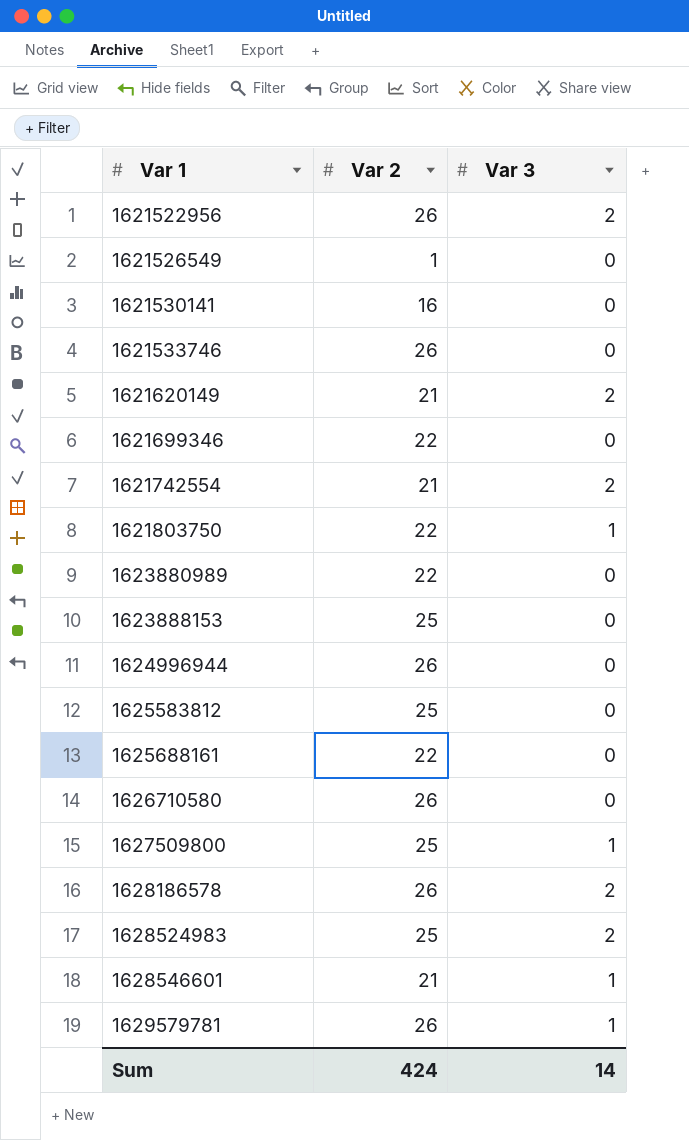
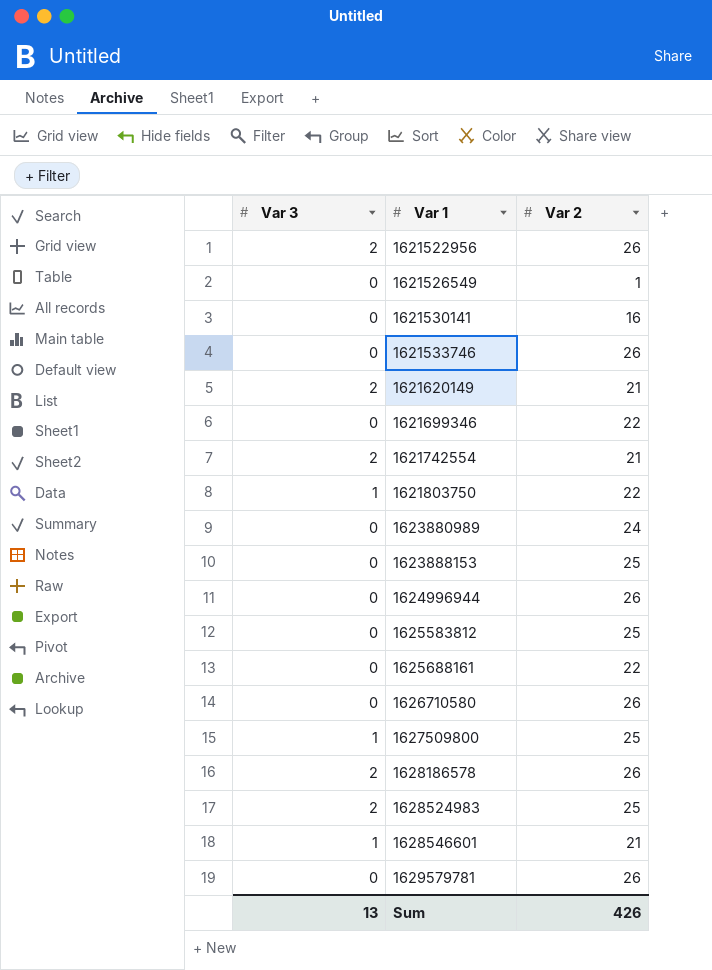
column Var 3 | position: 3 -> 1
1623880989 | Var 2: 22 -> 24
1629579781 | Var 3: 1 -> 0
Sum | Var 3: 14 -> 13
Sum | Var 2: 424 -> 426

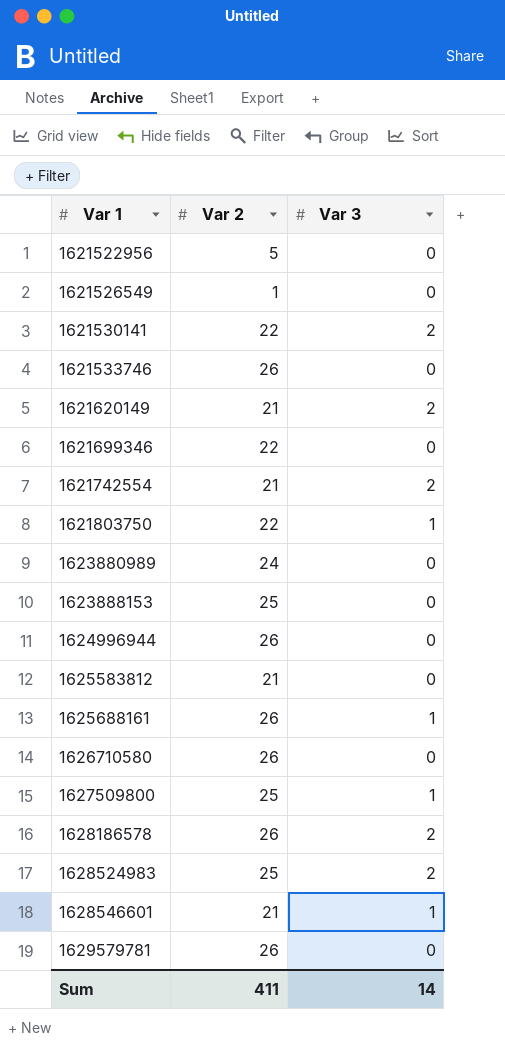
column Var 3 | position: 1 -> 3
1621522956 | Var 2: 26 -> 5
1621522956 | Var 3: 2 -> 0
1621530141 | Var 2: 16 -> 22
1621530141 | Var 3: 0 -> 2
1625583812 | Var 2: 25 -> 21
1625688161 | Var 2: 22 -> 26
1625688161 | Var 3: 0 -> 1
Sum | Var 2: 426 -> 411
Sum | Var 3: 13 -> 14

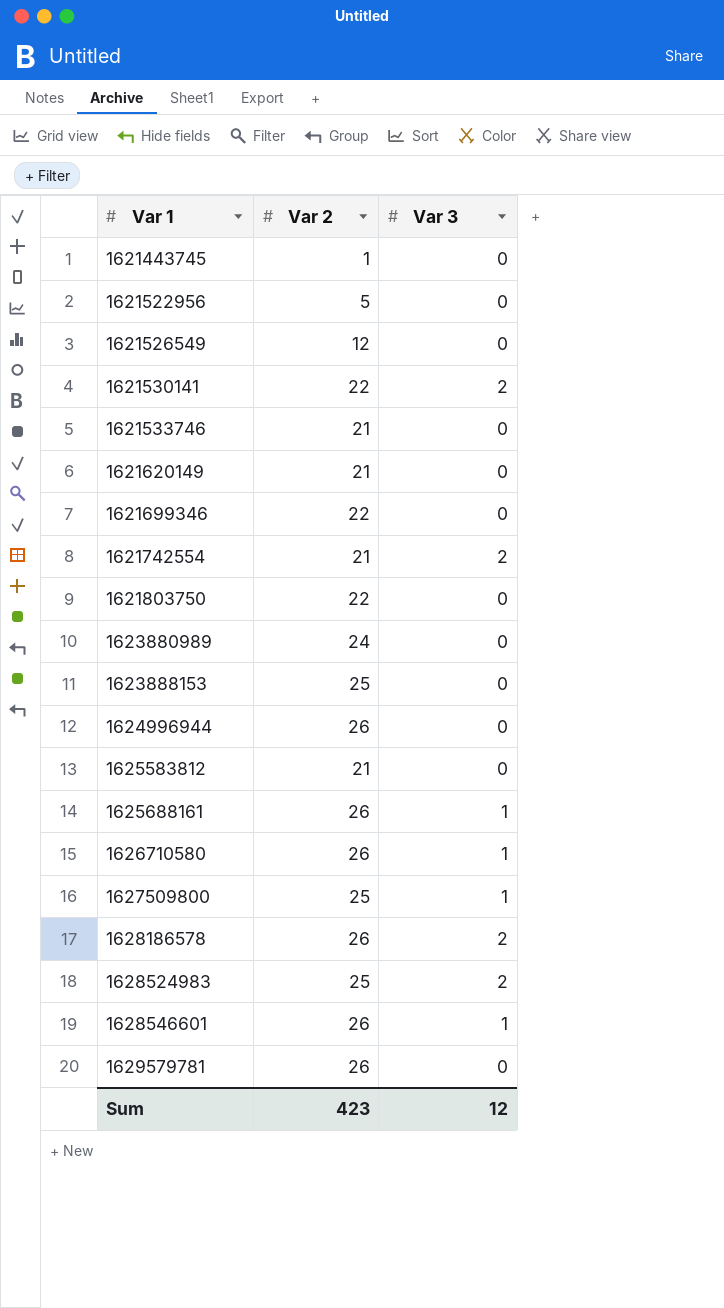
row 1621443745: none -> 1 | 0
1621526549 | Var 2: 1 -> 12
1621533746 | Var 2: 26 -> 21
1621620149 | Var 3: 2 -> 0
1621803750 | Var 3: 1 -> 0
1626710580 | Var 3: 0 -> 1
1628546601 | Var 2: 21 -> 26
Sum | Var 2: 411 -> 423
Sum | Var 3: 14 -> 12

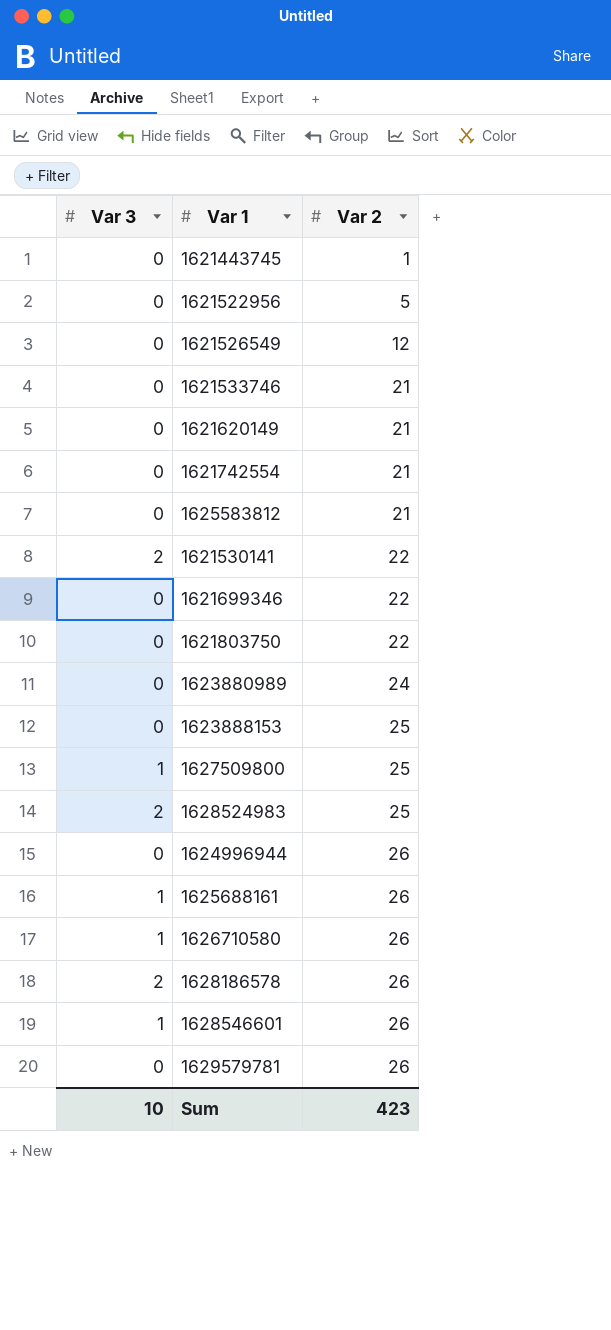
row order: Var 1 ascending -> Var 2 ascending
column Var 3 | position: 3 -> 1
1621742554 | Var 3: 2 -> 0
Sum | Var 3: 12 -> 10

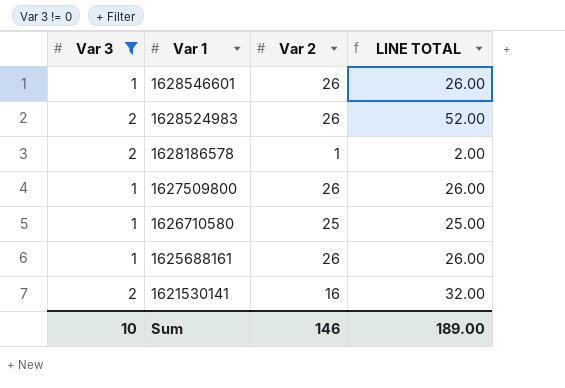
filter: none -> Var 3 != 0
row order: Var 2 ascending -> Var 1 descending
column LINE TOTAL | formula: none -> [Var 3] * [Var 2]
1628524983 | Var 2: 25 -> 26
1628186578 | Var 2: 26 -> 1
1627509800 | Var 2: 25 -> 26
1626710580 | Var 2: 26 -> 25
1621530141 | Var 2: 22 -> 16
Sum | Var 2: 423 -> 146

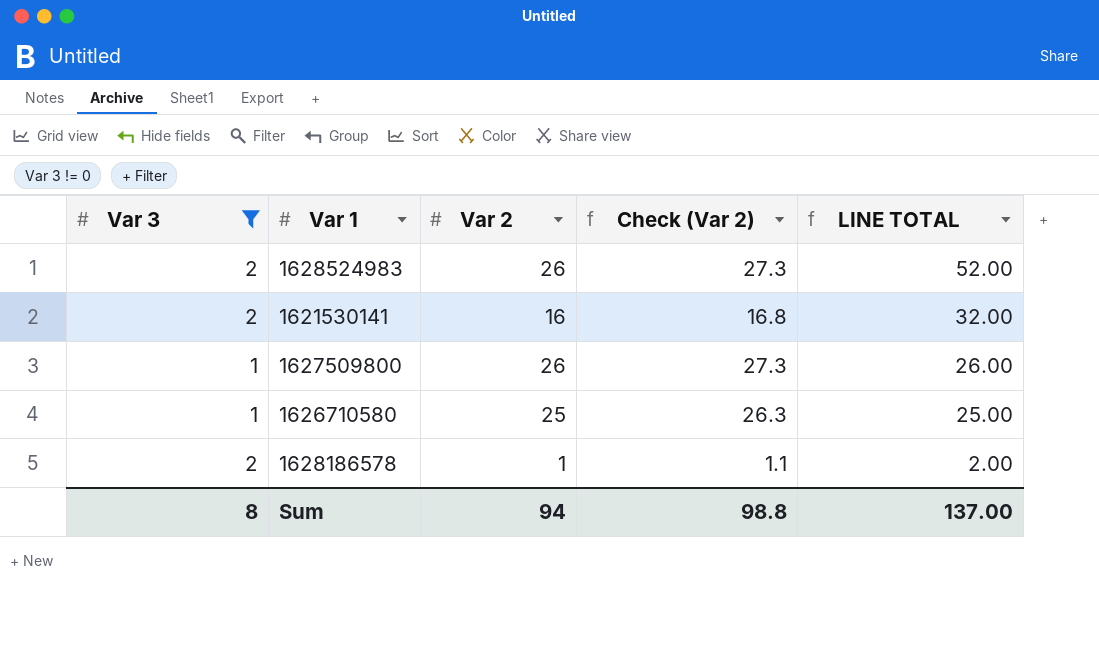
row order: Var 1 descending -> LINE TOTAL descending
column Check (Var 2) | formula: none -> [Var 2] * 1.05
row 1628546601: 1 | 26 | 26.00 -> none
row 1625688161: 1 | 26 | 26.00 -> none
Sum | Var 3: 10 -> 8
Sum | Var 2: 146 -> 94
Sum | LINE TOTAL: 189.00 -> 137.00

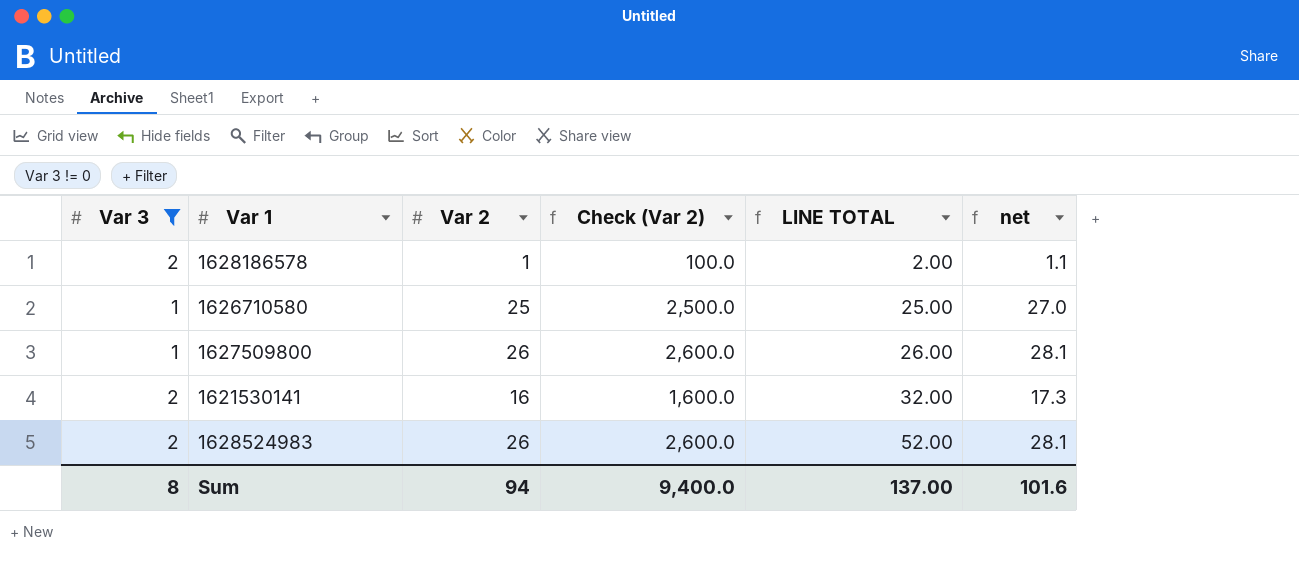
row order: LINE TOTAL descending -> LINE TOTAL ascending
column Check (Var 2) | formula: [Var 2] * 1.05 -> [Var 2] * 100
column net | formula: none -> [Var 2] * 1.08
Sum | Check (Var 2): 98.8 -> 9,400.0

